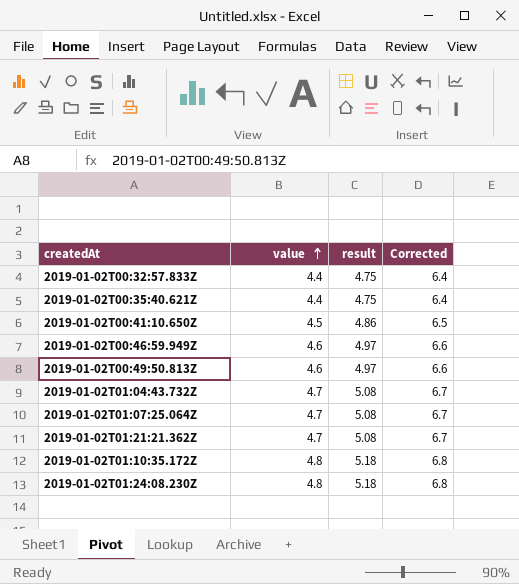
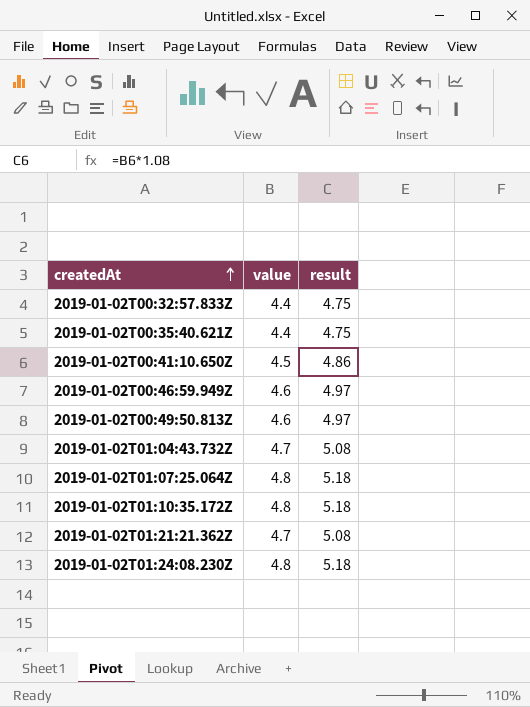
row order: value ascending -> createdAt ascending
column Corrected | formula: [value] + 2 -> none
2019-01-02T01:07:25.064Z | value: 4.7 -> 4.8
2019-01-02T01:07:25.064Z | result: 5.08 -> 5.18

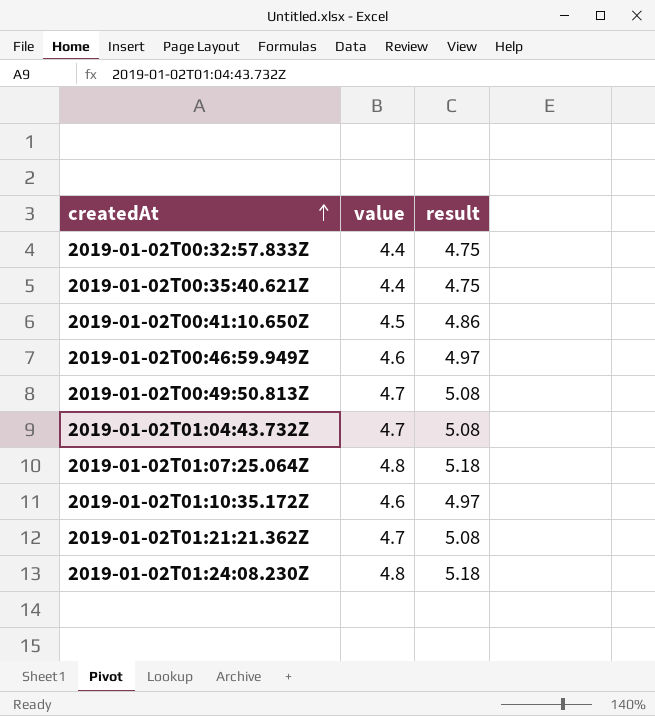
2019-01-02T00:49:50.813Z | value: 4.6 -> 4.7
2019-01-02T00:49:50.813Z | result: 4.97 -> 5.08
2019-01-02T01:10:35.172Z | value: 4.8 -> 4.6
2019-01-02T01:10:35.172Z | result: 5.18 -> 4.97

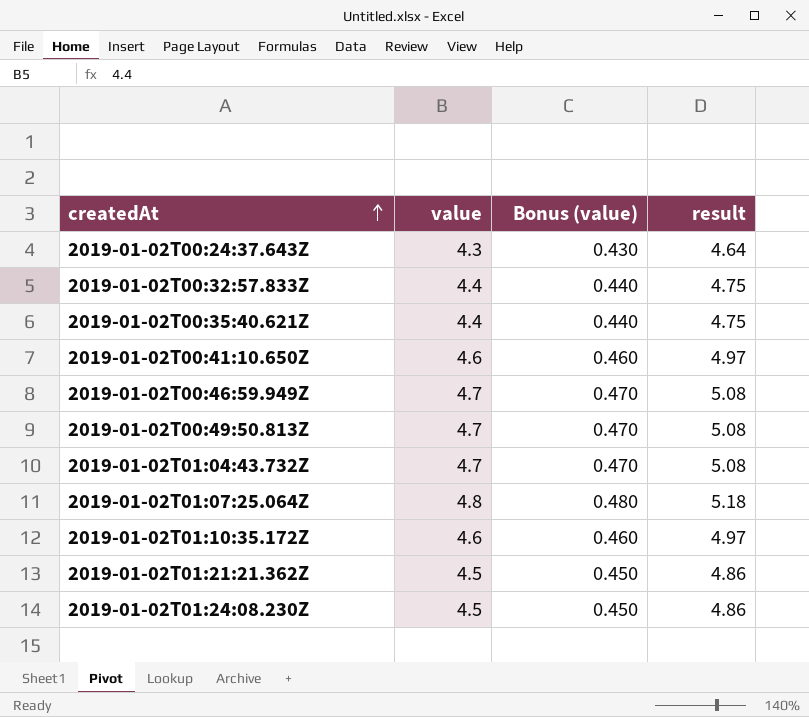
column Bonus (value) | formula: none -> [value] * 0.1
row 2019-01-02T00:24:37.643Z: none -> 4.3 | 0.430 | 4.64
2019-01-02T00:41:10.650Z | value: 4.5 -> 4.6
2019-01-02T00:41:10.650Z | result: 4.86 -> 4.97
2019-01-02T00:46:59.949Z | value: 4.6 -> 4.7
2019-01-02T00:46:59.949Z | result: 4.97 -> 5.08
2019-01-02T01:21:21.362Z | value: 4.7 -> 4.5
2019-01-02T01:21:21.362Z | result: 5.08 -> 4.86
2019-01-02T01:24:08.230Z | value: 4.8 -> 4.5
2019-01-02T01:24:08.230Z | result: 5.18 -> 4.86

